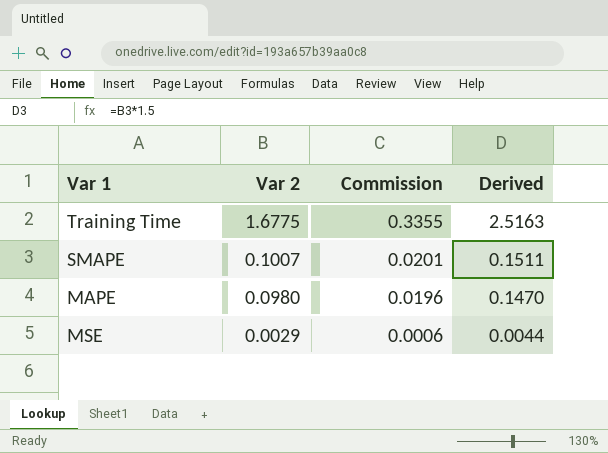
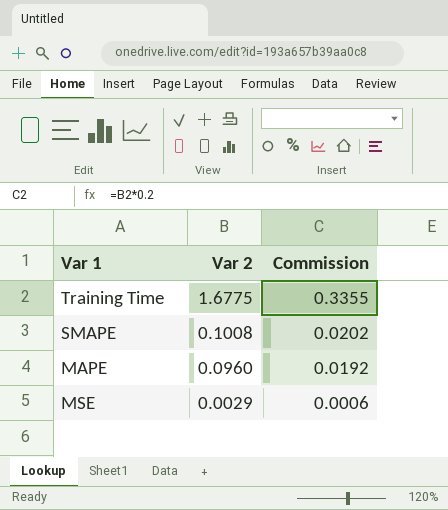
column Derived | formula: [Var 2] * 1.5 -> none
SMAPE | Var 2: 0.1007 -> 0.1008
SMAPE | Commission: 0.0201 -> 0.0202
MAPE | Var 2: 0.0980 -> 0.0960
MAPE | Commission: 0.0196 -> 0.0192

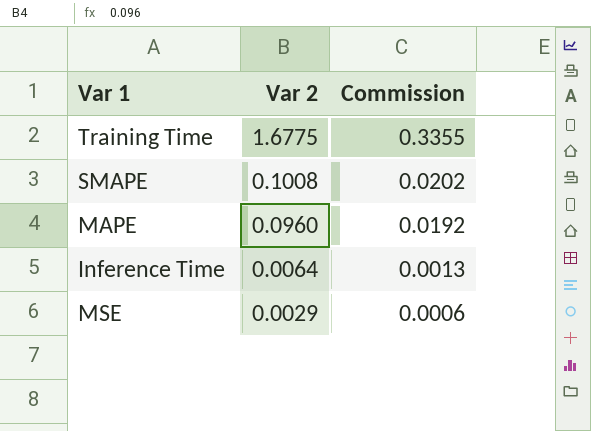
row Inference Time: none -> 0.0064 | 0.0013

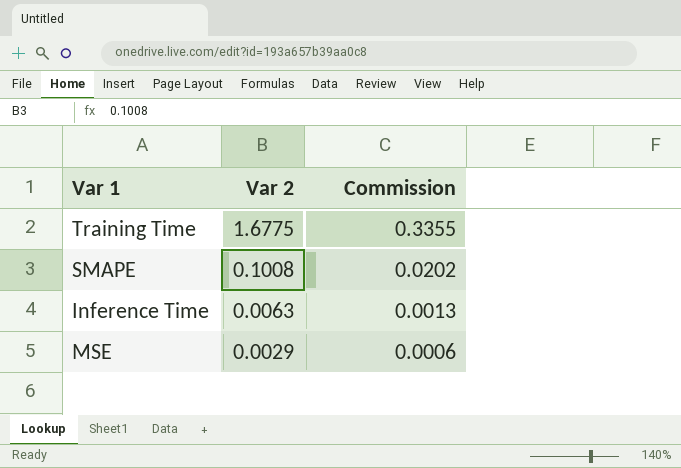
row MAPE: 0.0960 | 0.0192 -> none
Inference Time | Var 2: 0.0064 -> 0.0063

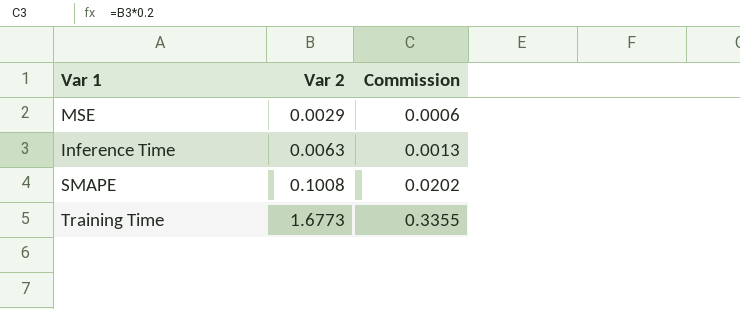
row order: Var 2 descending -> Var 2 ascending
Training Time | Var 2: 1.6775 -> 1.6773

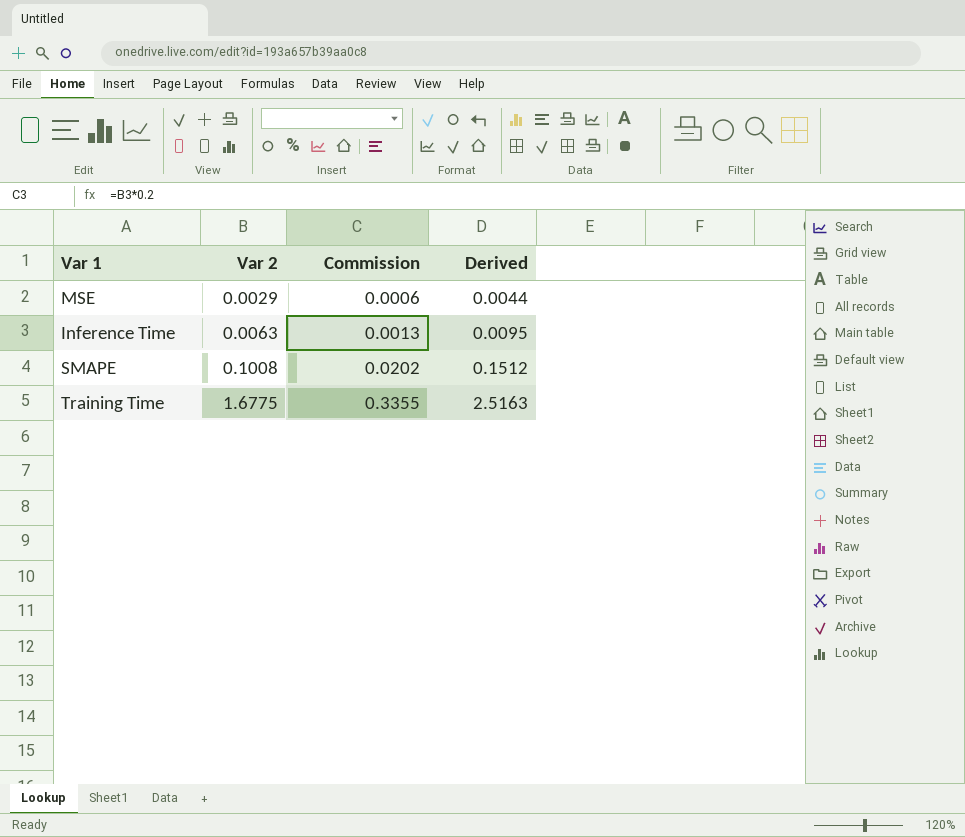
column Derived | formula: none -> [Var 2] * 1.5
Training Time | Var 2: 1.6773 -> 1.6775

